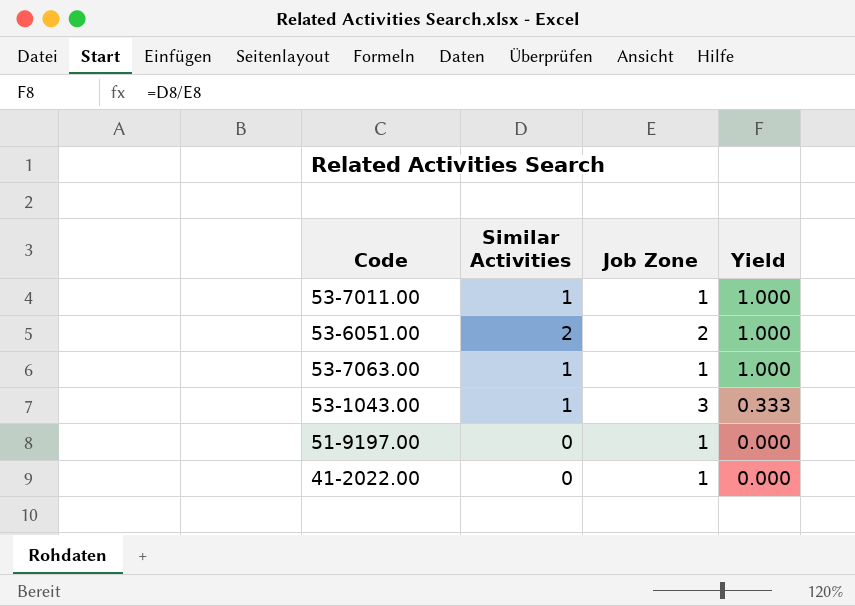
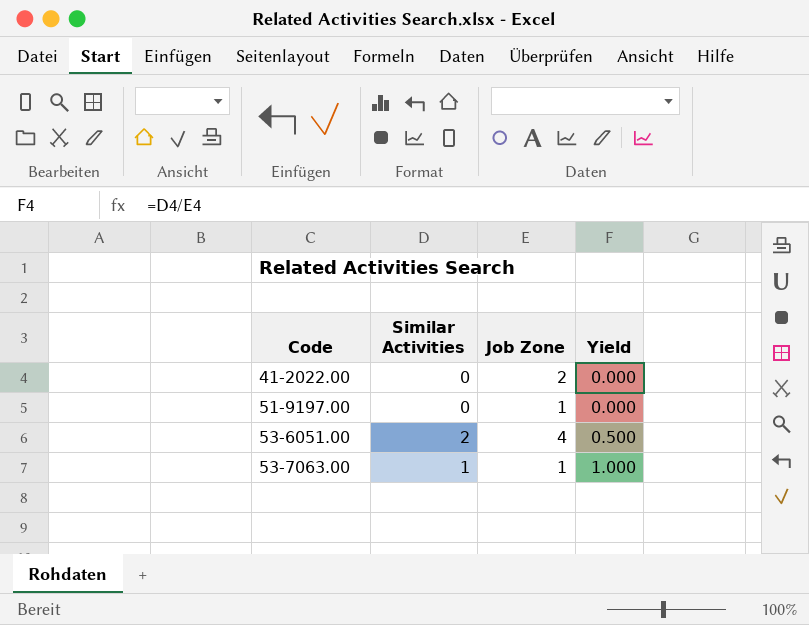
row order: Yield descending -> Code ascending
row 53-7011.00: 1 | 1 | 1.000 -> none
row 53-1043.00: 1 | 3 | 0.333 -> none
41-2022.00 | Job Zone: 1 -> 2
53-6051.00 | Job Zone: 2 -> 4
53-6051.00 | Yield: 1.000 -> 0.500

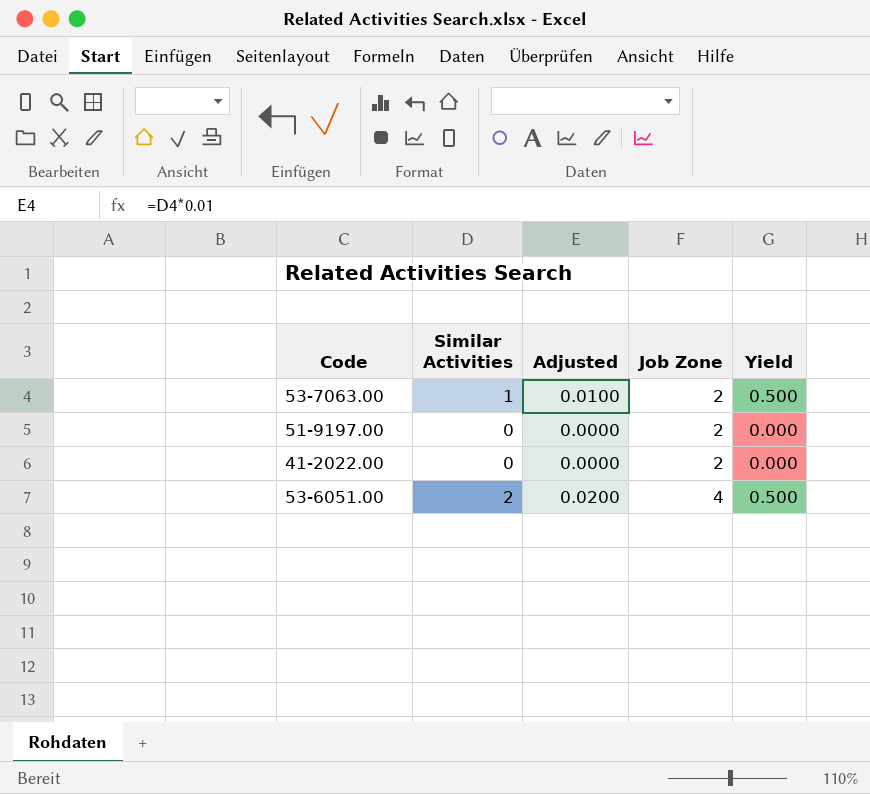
row order: Code ascending -> Job Zone ascending
column Adjusted | formula: none -> [Similar Activities] * 0.01
53-7063.00 | Job Zone: 1 -> 2
53-7063.00 | Yield: 1.000 -> 0.500
51-9197.00 | Job Zone: 1 -> 2

